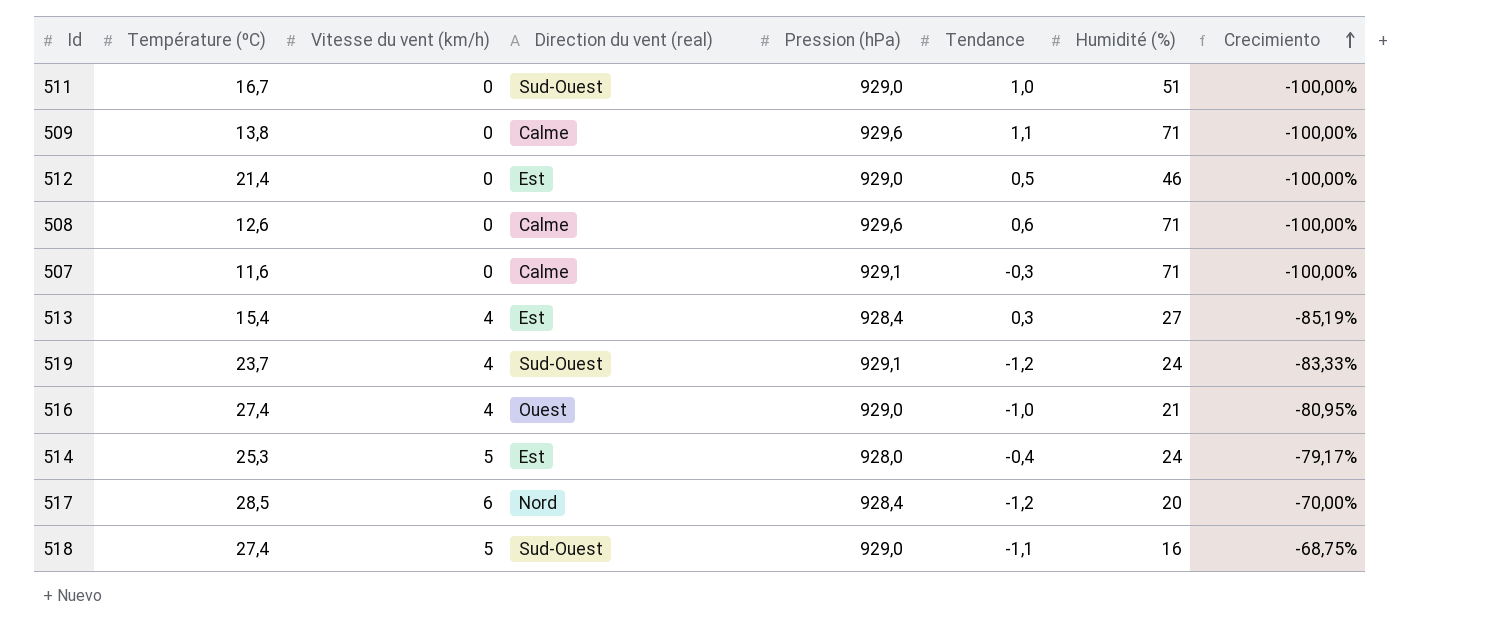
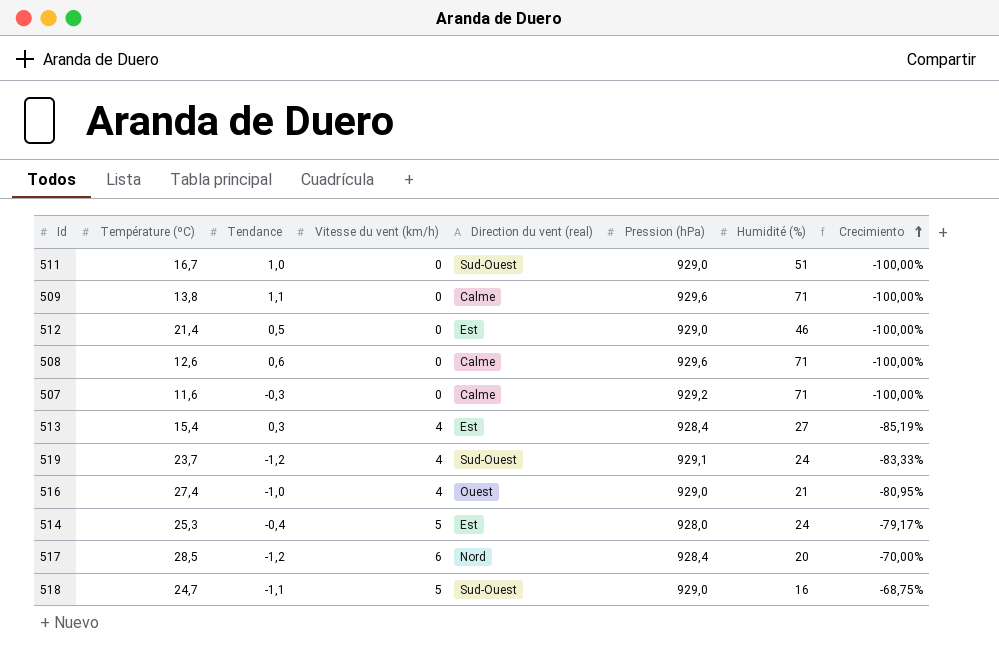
column Tendance | position: 6 -> 3
507 | Pression (hPa): 929,1 -> 929,2
518 | Température (ºC): 27,4 -> 24,7

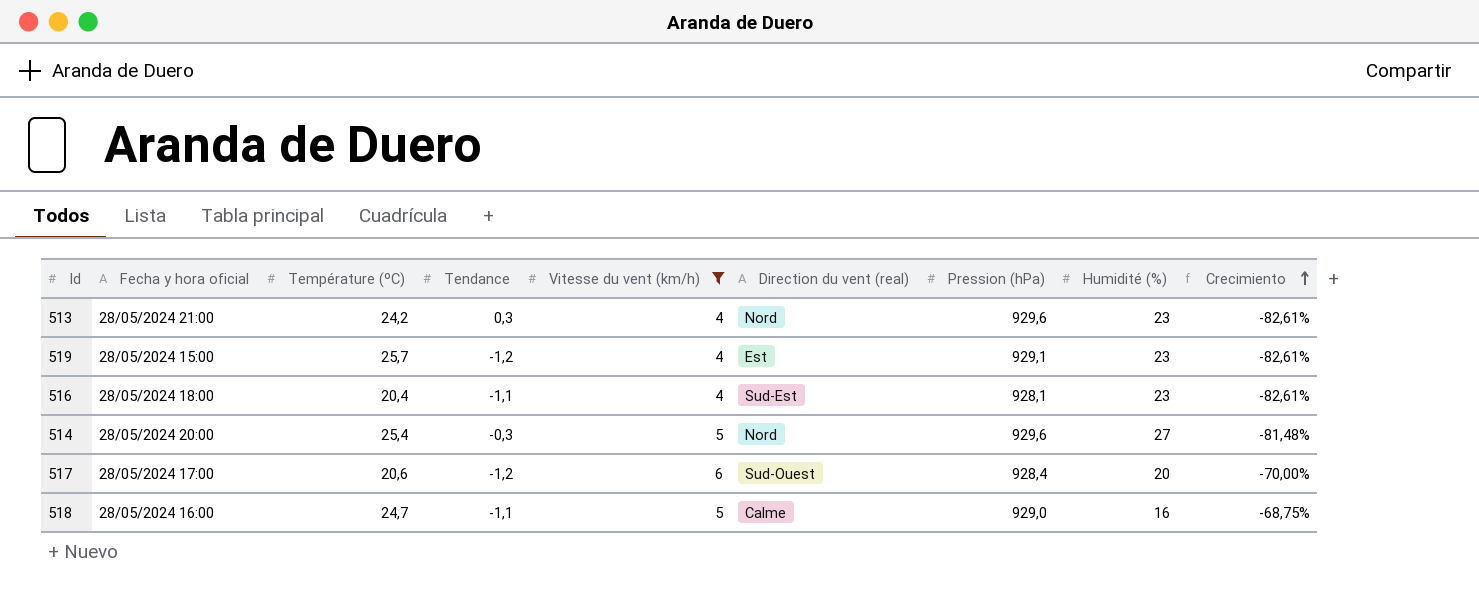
filter: none -> Vitesse du vent (km/h) != 0
column Fecha y hora oficial | position: none -> 2
513 | Température (ºC): 15,4 -> 24,2
513 | Direction du vent (real): Est -> Nord
513 | Pression (hPa): 928,4 -> 929,6
513 | Humidité (%): 27 -> 23
513 | Crecimiento: -85,19% -> -82,61%
519 | Température (ºC): 23,7 -> 25,7
519 | Direction du vent (real): Sud-Ouest -> Est
519 | Humidité (%): 24 -> 23
519 | Crecimiento: -83,33% -> -82,61%
516 | Température (ºC): 27,4 -> 20,4
516 | Tendance: -1,0 -> -1,1
516 | Direction du vent (real): Ouest -> Sud-Est
516 | Pression (hPa): 929,0 -> 928,1
516 | Humidité (%): 21 -> 23
516 | Crecimiento: -80,95% -> -82,61%
514 | Température (ºC): 25,3 -> 25,4
514 | Tendance: -0,4 -> -0,3
514 | Direction du vent (real): Est -> Nord
514 | Pression (hPa): 928,0 -> 929,6
514 | Humidité (%): 24 -> 27
514 | Crecimiento: -79,17% -> -81,48%
517 | Température (ºC): 28,5 -> 20,6
517 | Direction du vent (real): Nord -> Sud-Ouest
518 | Direction du vent (real): Sud-Ouest -> Calme

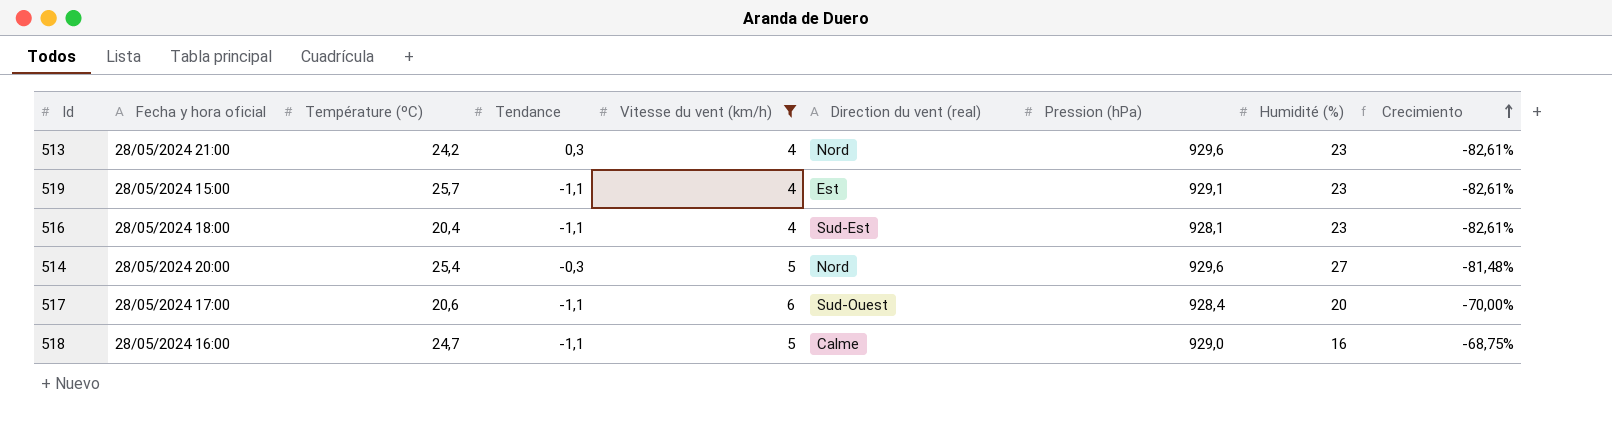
519 | Tendance: -1,2 -> -1,1
517 | Tendance: -1,2 -> -1,1

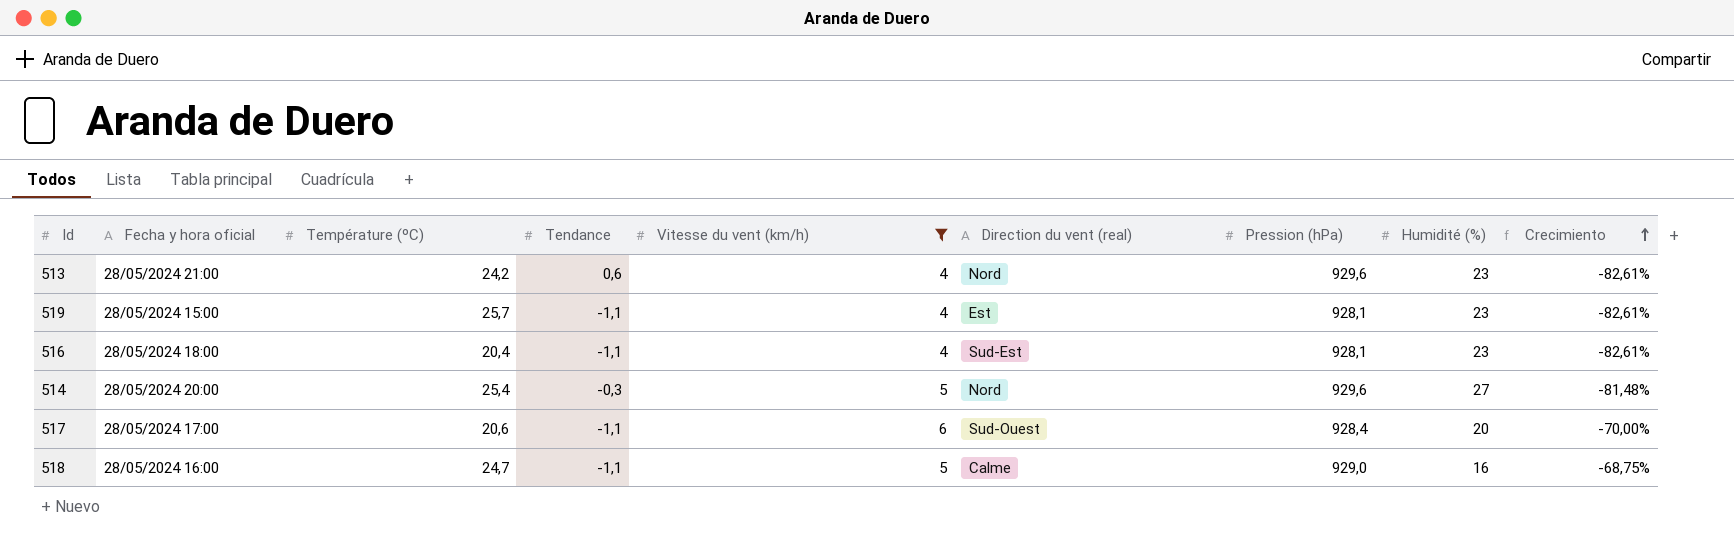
513 | Tendance: 0,3 -> 0,6
519 | Pression (hPa): 929,1 -> 928,1

